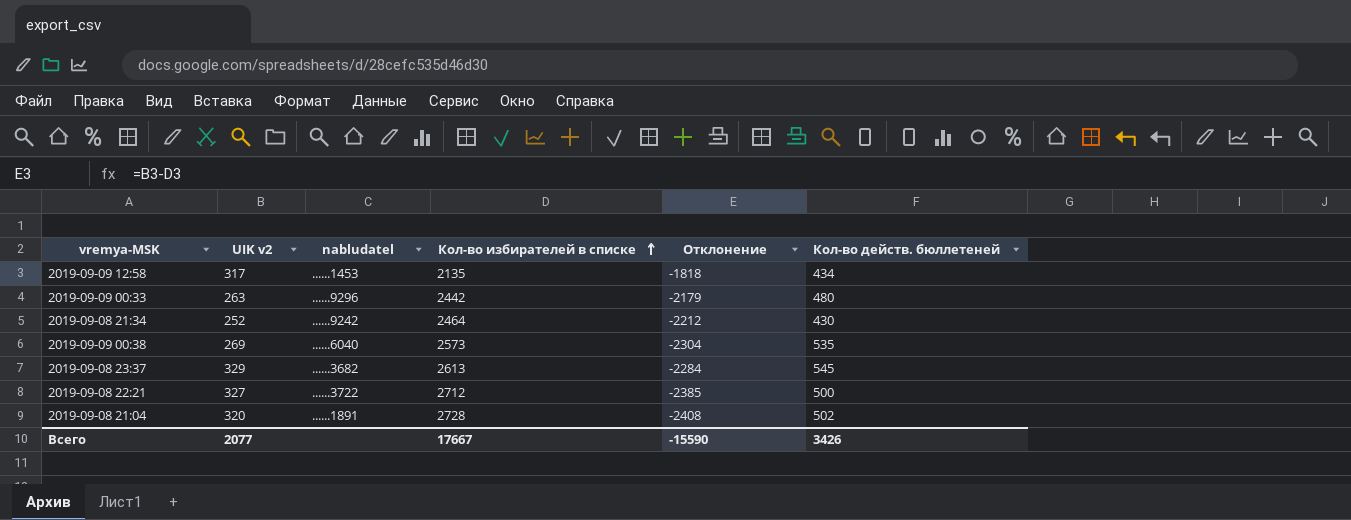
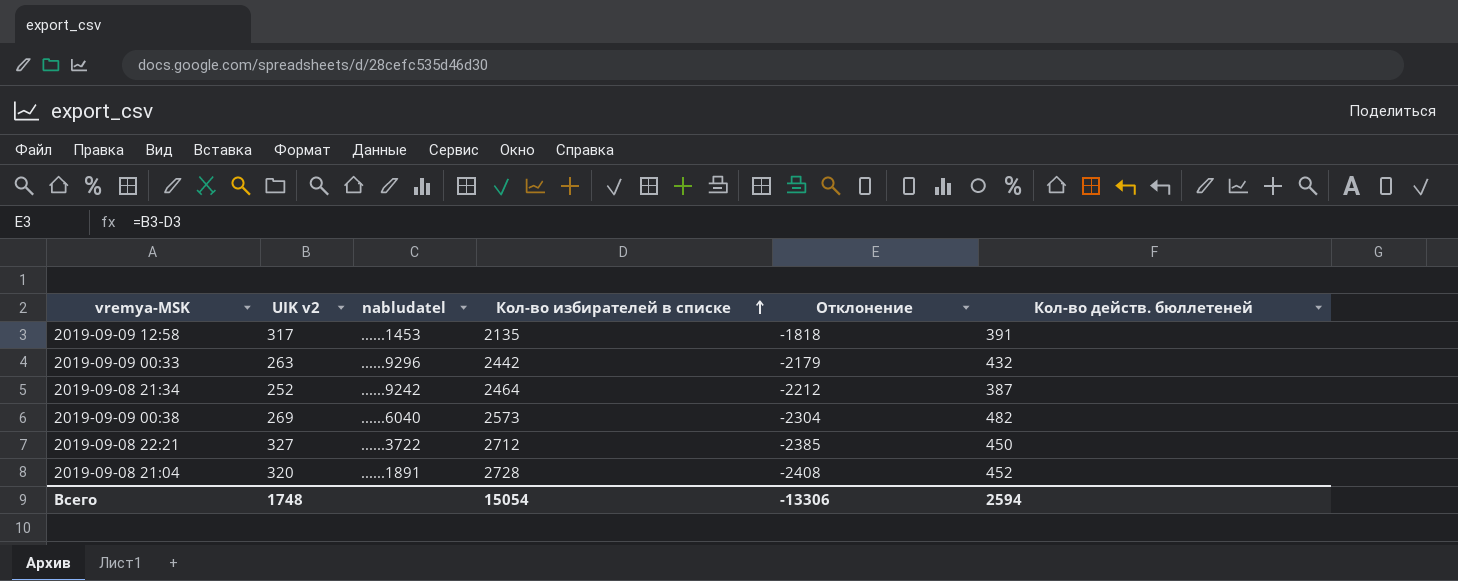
row 2019-09-08 23:37: 329 | ......3682 | 2613 | -2284 | 545 -> none
2019-09-09 12:58 | Кол-во действ. бюллетеней: 434 -> 391
2019-09-09 00:33 | Кол-во действ. бюллетеней: 480 -> 432
2019-09-08 21:34 | Кол-во действ. бюллетеней: 430 -> 387
2019-09-09 00:38 | Кол-во действ. бюллетеней: 535 -> 482
2019-09-08 22:21 | Кол-во действ. бюллетеней: 500 -> 450
2019-09-08 21:04 | Кол-во действ. бюллетеней: 502 -> 452
Всего | UIK v2: 2077 -> 1748
Всего | Кол-во избирателей в списке: 17667 -> 15054
Всего | Отклонение: -15590 -> -13306
Всего | Кол-во действ. бюллетеней: 3426 -> 2594

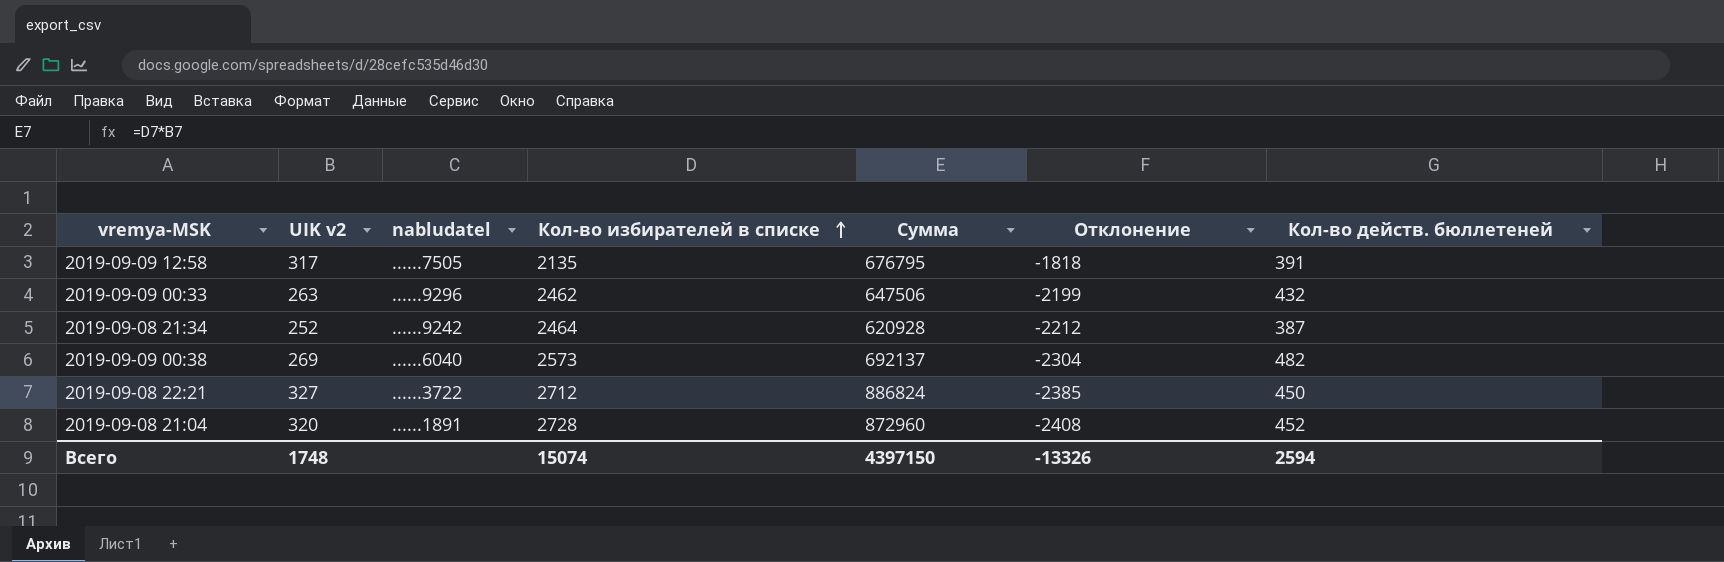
column Сумма | formula: none -> [UIK v2] * [Кол-во избирателей в списке]
2019-09-09 12:58 | nabludatel: ......1453 -> ......7505
2019-09-09 00:33 | Кол-во избирателей в списке: 2442 -> 2462
2019-09-09 00:33 | Отклонение: -2179 -> -2199
Всего | Кол-во избирателей в списке: 15054 -> 15074
Всего | Отклонение: -13306 -> -13326

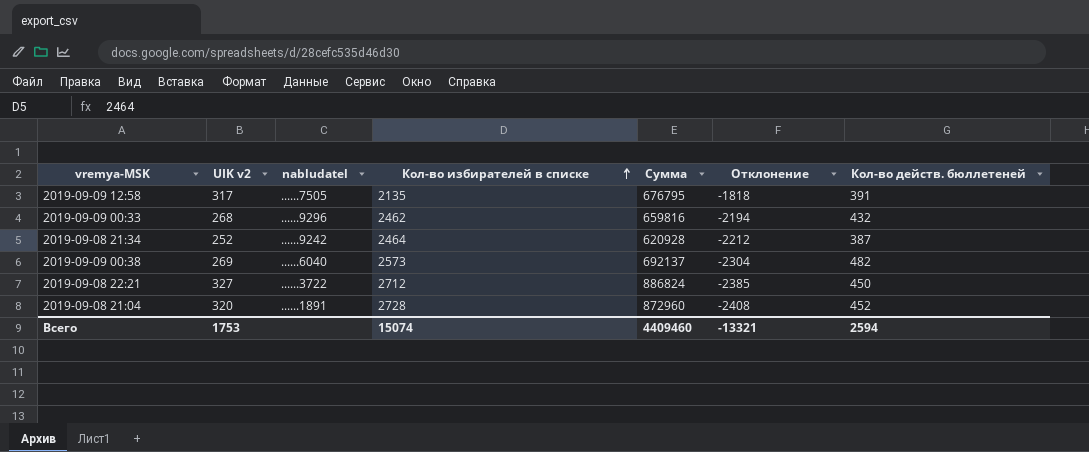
2019-09-09 00:33 | UIK v2: 263 -> 268
2019-09-09 00:33 | Сумма: 647506 -> 659816
2019-09-09 00:33 | Отклонение: -2199 -> -2194
Всего | UIK v2: 1748 -> 1753
Всего | Сумма: 4397150 -> 4409460
Всего | Отклонение: -13326 -> -13321

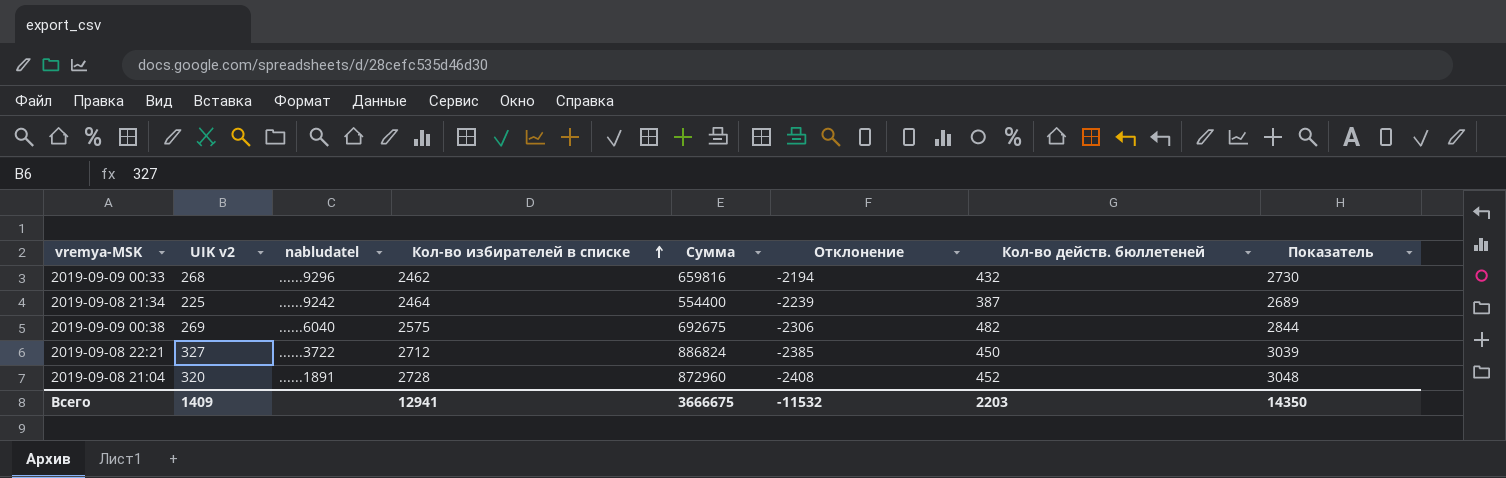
column Показатель | formula: none -> [UIK v2] + [Кол-во избирателей в списке]
row 2019-09-09 12:58: 317 | ......7505 | 2135 | 676795 | -1818 | 391 -> none
2019-09-08 21:34 | UIK v2: 252 -> 225
2019-09-08 21:34 | Сумма: 620928 -> 554400
2019-09-08 21:34 | Отклонение: -2212 -> -2239
2019-09-09 00:38 | Кол-во избирателей в списке: 2573 -> 2575
2019-09-09 00:38 | Сумма: 692137 -> 692675
2019-09-09 00:38 | Отклонение: -2304 -> -2306
Всего | UIK v2: 1753 -> 1409
Всего | Кол-во избирателей в списке: 15074 -> 12941
Всего | Сумма: 4409460 -> 3666675
Всего | Отклонение: -13321 -> -11532
Всего | Кол-во действ. бюллетеней: 2594 -> 2203

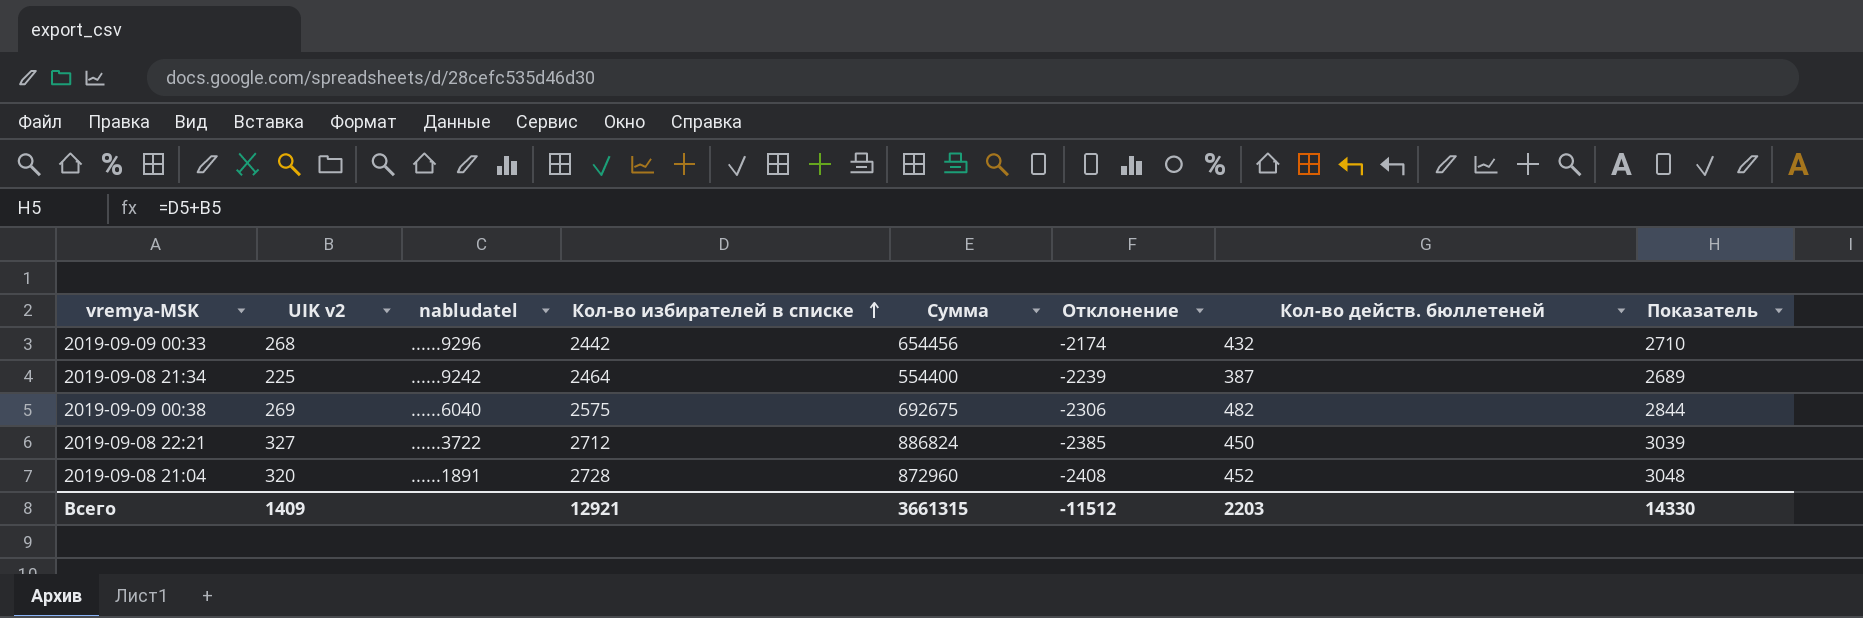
2019-09-09 00:33 | Кол-во избирателей в списке: 2462 -> 2442
2019-09-09 00:33 | Сумма: 659816 -> 654456
2019-09-09 00:33 | Отклонение: -2194 -> -2174
2019-09-09 00:33 | Показатель: 2730 -> 2710
Всего | Кол-во избирателей в списке: 12941 -> 12921
Всего | Сумма: 3666675 -> 3661315
Всего | Отклонение: -11532 -> -11512
Всего | Показатель: 14350 -> 14330

